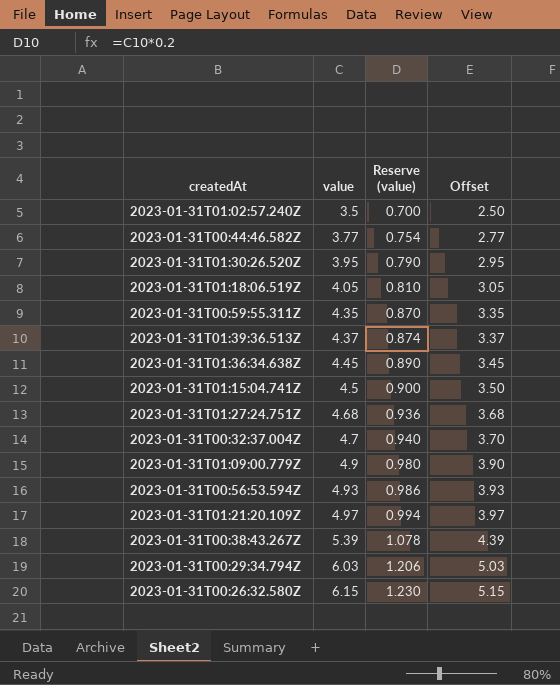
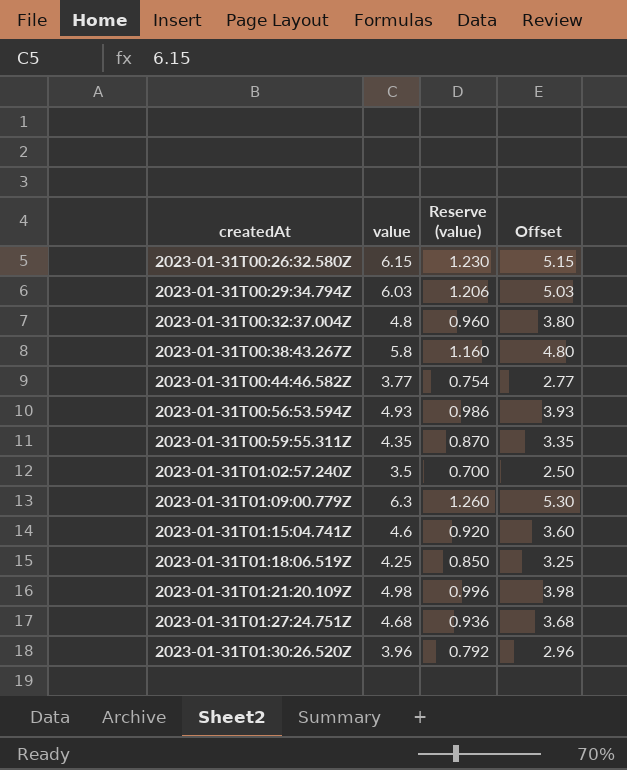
row order: value ascending -> createdAt ascending
row 2023-01-31T01:39:36.513Z: 4.37 | 0.874 | 3.37 -> none
row 2023-01-31T01:36:34.638Z: 4.45 | 0.890 | 3.45 -> none
2023-01-31T00:32:37.004Z | value: 4.7 -> 4.8
2023-01-31T00:32:37.004Z | Reserve (value): 0.940 -> 0.960
2023-01-31T00:32:37.004Z | Offset: 3.70 -> 3.80
2023-01-31T00:38:43.267Z | value: 5.39 -> 5.8
2023-01-31T00:38:43.267Z | Reserve (value): 1.078 -> 1.160
2023-01-31T00:38:43.267Z | Offset: 4.39 -> 4.80
2023-01-31T01:09:00.779Z | value: 4.9 -> 6.3
2023-01-31T01:09:00.779Z | Reserve (value): 0.980 -> 1.260
2023-01-31T01:09:00.779Z | Offset: 3.90 -> 5.30
2023-01-31T01:15:04.741Z | value: 4.5 -> 4.6
2023-01-31T01:15:04.741Z | Reserve (value): 0.900 -> 0.920
2023-01-31T01:15:04.741Z | Offset: 3.50 -> 3.60
2023-01-31T01:18:06.519Z | value: 4.05 -> 4.25
2023-01-31T01:18:06.519Z | Reserve (value): 0.810 -> 0.850
2023-01-31T01:18:06.519Z | Offset: 3.05 -> 3.25
2023-01-31T01:21:20.109Z | value: 4.97 -> 4.98
2023-01-31T01:21:20.109Z | Reserve (value): 0.994 -> 0.996
2023-01-31T01:21:20.109Z | Offset: 3.97 -> 3.98
2023-01-31T01:30:26.520Z | value: 3.95 -> 3.96
2023-01-31T01:30:26.520Z | Reserve (value): 0.790 -> 0.792
2023-01-31T01:30:26.520Z | Offset: 2.95 -> 2.96

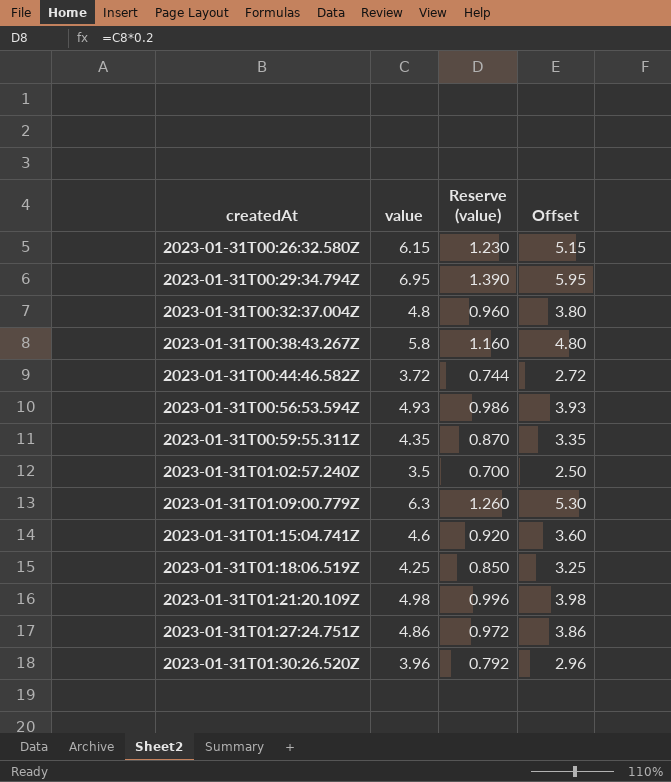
2023-01-31T00:29:34.794Z | value: 6.03 -> 6.95
2023-01-31T00:29:34.794Z | Reserve (value): 1.206 -> 1.390
2023-01-31T00:29:34.794Z | Offset: 5.03 -> 5.95
2023-01-31T00:44:46.582Z | value: 3.77 -> 3.72
2023-01-31T00:44:46.582Z | Reserve (value): 0.754 -> 0.744
2023-01-31T00:44:46.582Z | Offset: 2.77 -> 2.72
2023-01-31T01:27:24.751Z | value: 4.68 -> 4.86
2023-01-31T01:27:24.751Z | Reserve (value): 0.936 -> 0.972
2023-01-31T01:27:24.751Z | Offset: 3.68 -> 3.86

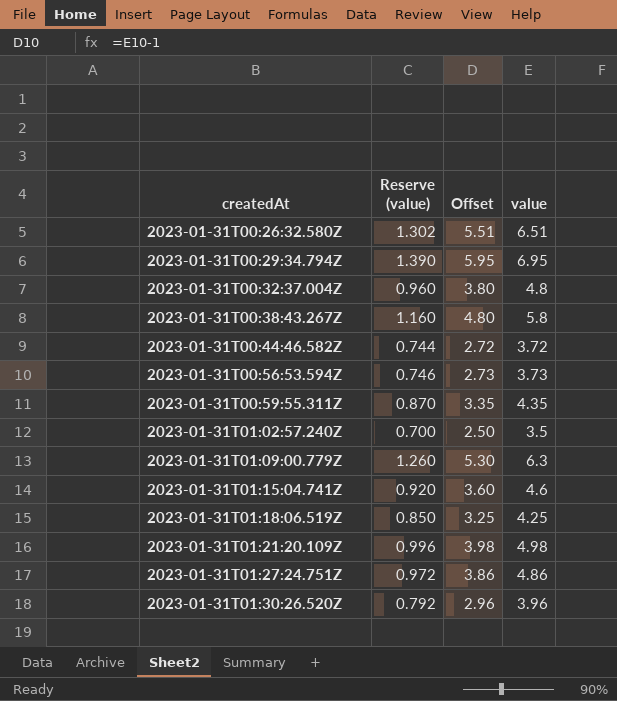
column value | position: 2 -> 4
2023-01-31T00:26:32.580Z | Reserve (value): 1.230 -> 1.302
2023-01-31T00:26:32.580Z | Offset: 5.15 -> 5.51
2023-01-31T00:26:32.580Z | value: 6.15 -> 6.51
2023-01-31T00:56:53.594Z | Reserve (value): 0.986 -> 0.746
2023-01-31T00:56:53.594Z | Offset: 3.93 -> 2.73
2023-01-31T00:56:53.594Z | value: 4.93 -> 3.73

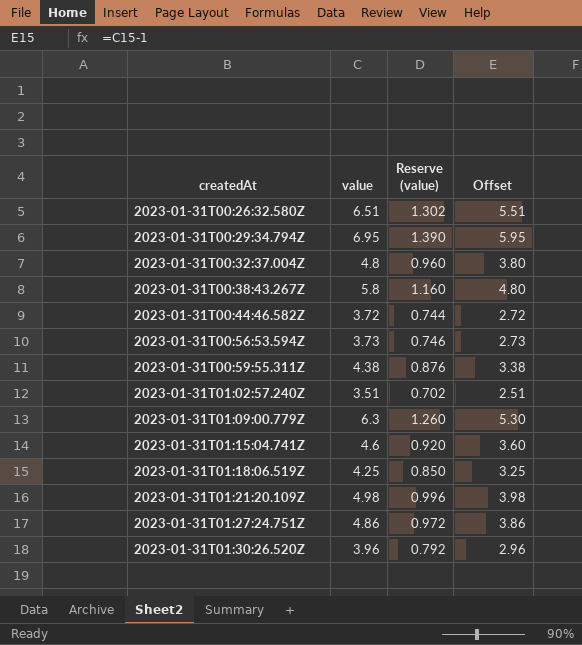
column value | position: 4 -> 2
2023-01-31T00:59:55.311Z | value: 4.35 -> 4.38
2023-01-31T00:59:55.311Z | Reserve (value): 0.870 -> 0.876
2023-01-31T00:59:55.311Z | Offset: 3.35 -> 3.38
2023-01-31T01:02:57.240Z | value: 3.5 -> 3.51
2023-01-31T01:02:57.240Z | Reserve (value): 0.700 -> 0.702
2023-01-31T01:02:57.240Z | Offset: 2.50 -> 2.51

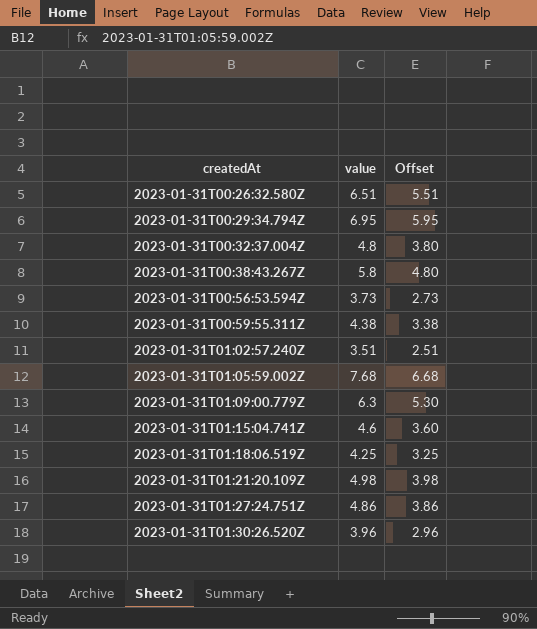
column Reserve (value) | formula: [value] * 0.2 -> none
row 2023-01-31T00:44:46.582Z: 3.72 | 0.744 | 2.72 -> none
row 2023-01-31T01:05:59.002Z: none -> 7.68 | 6.68

